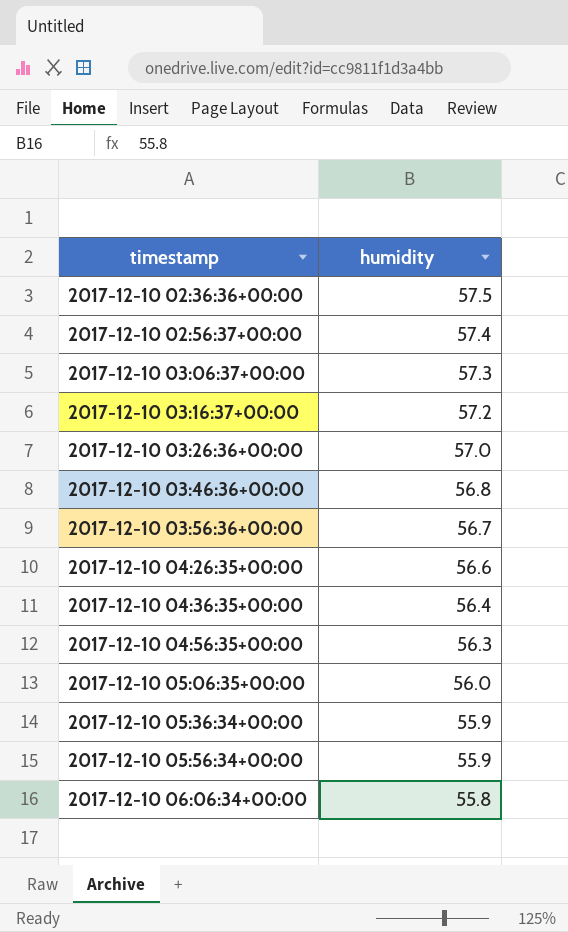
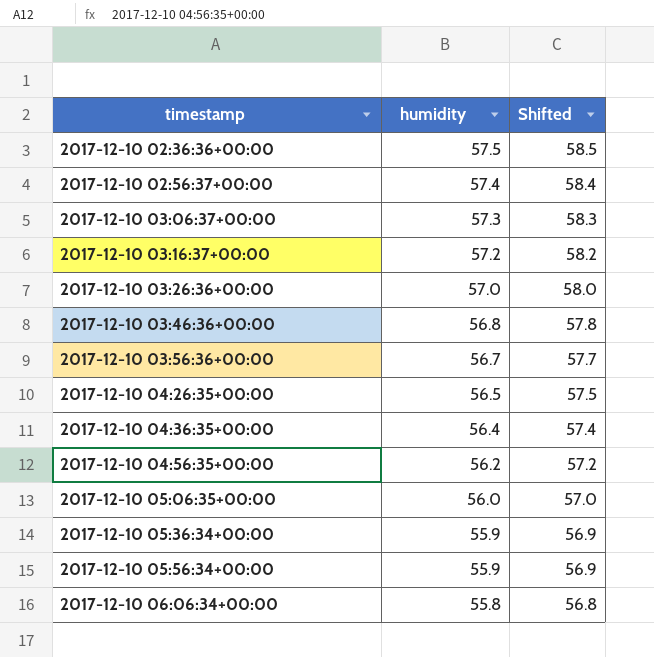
column Shifted | formula: none -> [humidity] + 1
2017-12-10 04:26:35+00:00 | humidity: 56.6 -> 56.5
2017-12-10 04:56:35+00:00 | humidity: 56.3 -> 56.2

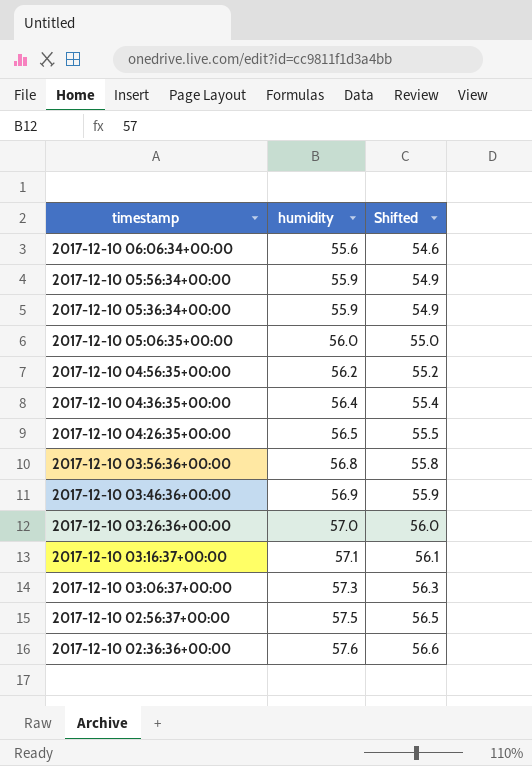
row order: timestamp ascending -> timestamp descending
column Shifted | formula: [humidity] + 1 -> [humidity] - 1
2017-12-10 06:06:34+00:00 | humidity: 55.8 -> 55.6
2017-12-10 03:56:36+00:00 | humidity: 56.7 -> 56.8
2017-12-10 03:46:36+00:00 | humidity: 56.8 -> 56.9
2017-12-10 03:16:37+00:00 | humidity: 57.2 -> 57.1
2017-12-10 02:56:37+00:00 | humidity: 57.4 -> 57.5
2017-12-10 02:36:36+00:00 | humidity: 57.5 -> 57.6

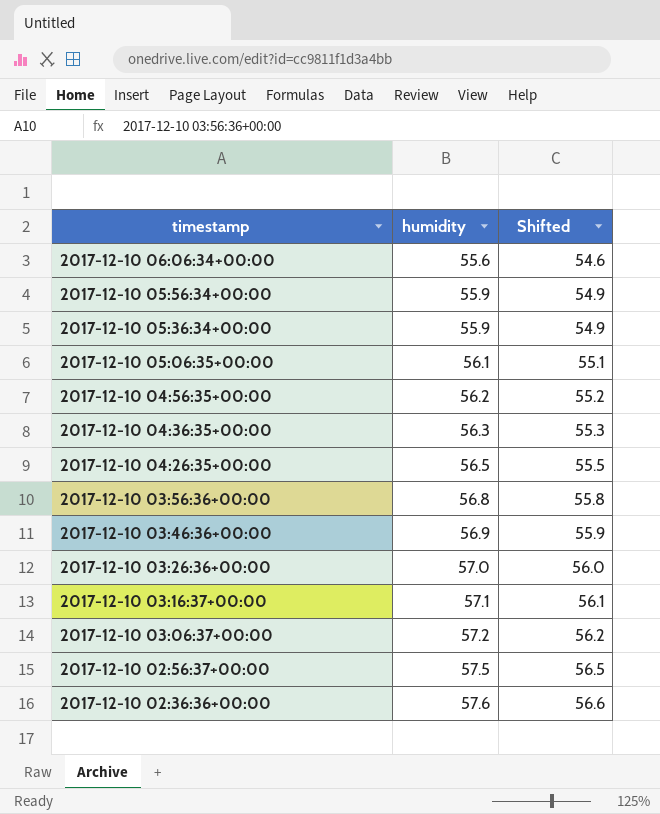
2017-12-10 05:06:35+00:00 | humidity: 56.0 -> 56.1
2017-12-10 05:06:35+00:00 | Shifted: 55.0 -> 55.1
2017-12-10 04:36:35+00:00 | humidity: 56.4 -> 56.3
2017-12-10 04:36:35+00:00 | Shifted: 55.4 -> 55.3
2017-12-10 03:06:37+00:00 | humidity: 57.3 -> 57.2
2017-12-10 03:06:37+00:00 | Shifted: 56.3 -> 56.2

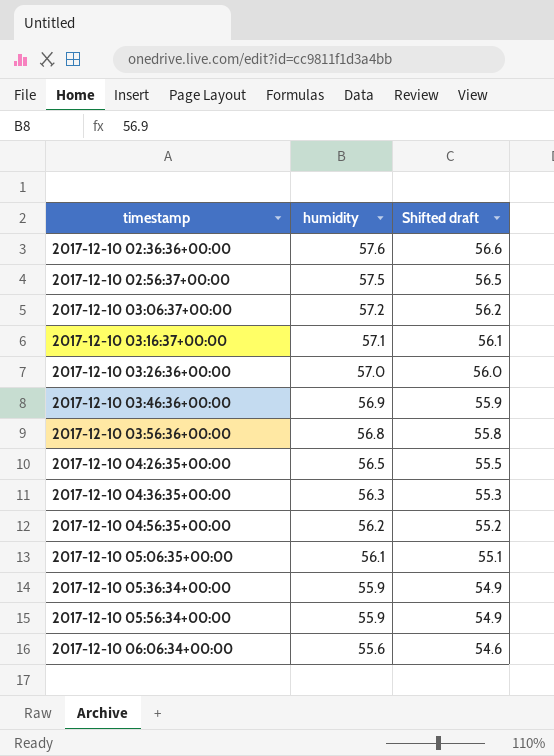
row order: timestamp descending -> timestamp ascending
column name: Shifted -> Shifted draft

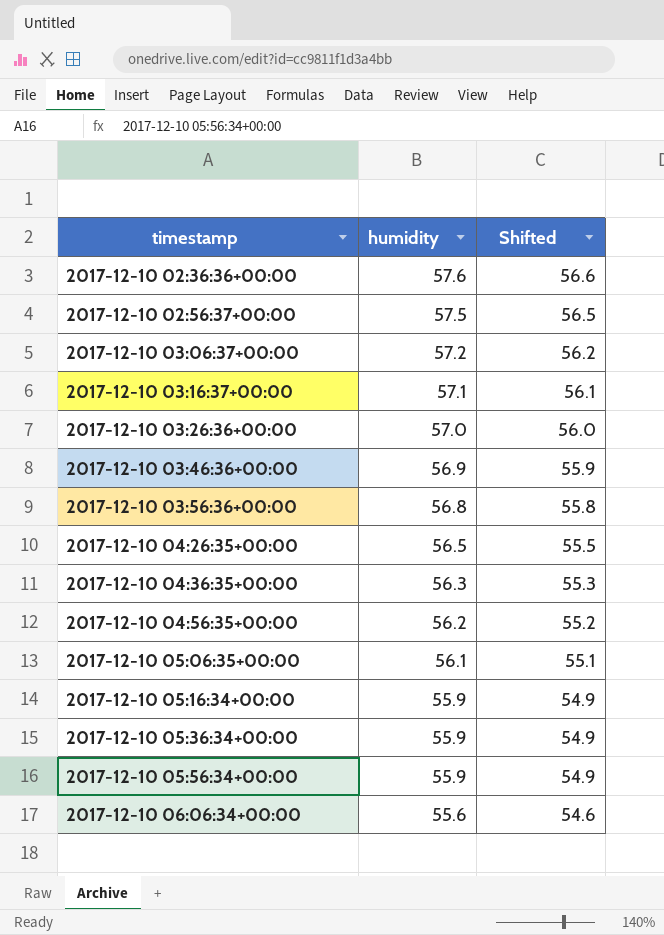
column name: Shifted draft -> Shifted
row 2017-12-10 05:16:34+00:00: none -> 55.9 | 54.9

